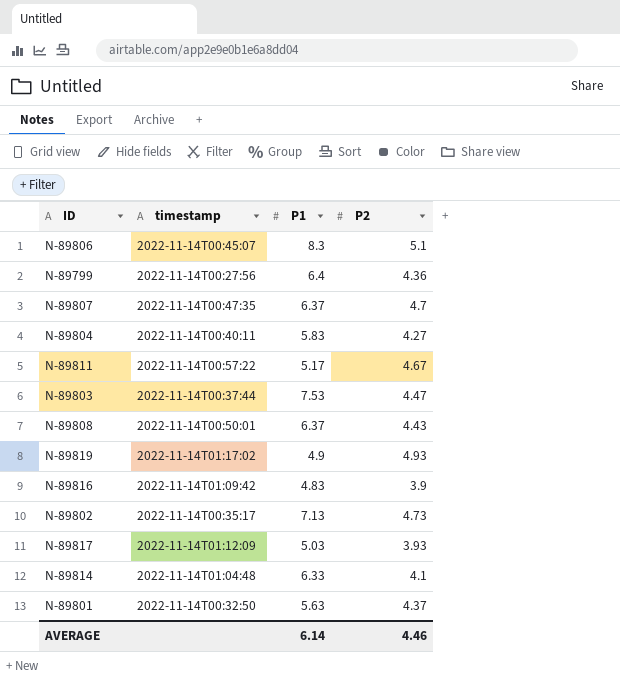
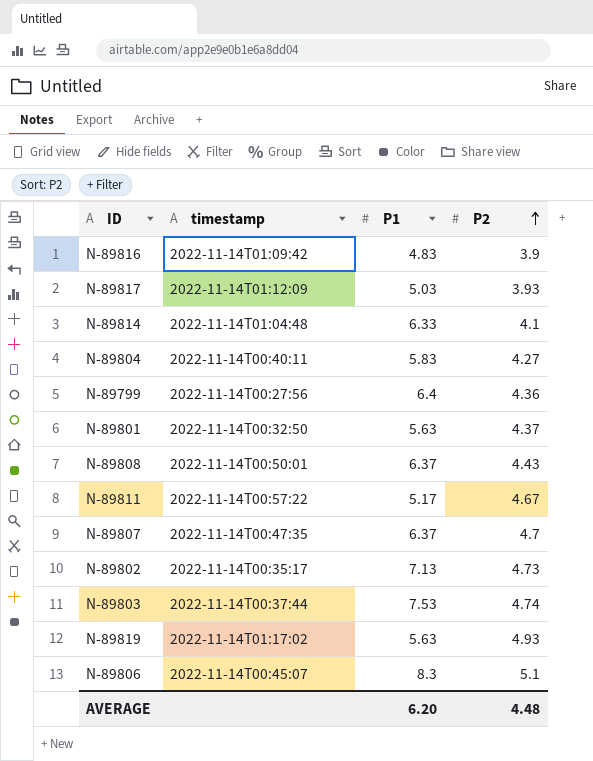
row order: none -> P2 ascending
N-89803 | P2: 4.47 -> 4.74
N-89819 | P1: 4.9 -> 5.63
AVERAGE | P1: 6.14 -> 6.20
AVERAGE | P2: 4.46 -> 4.48

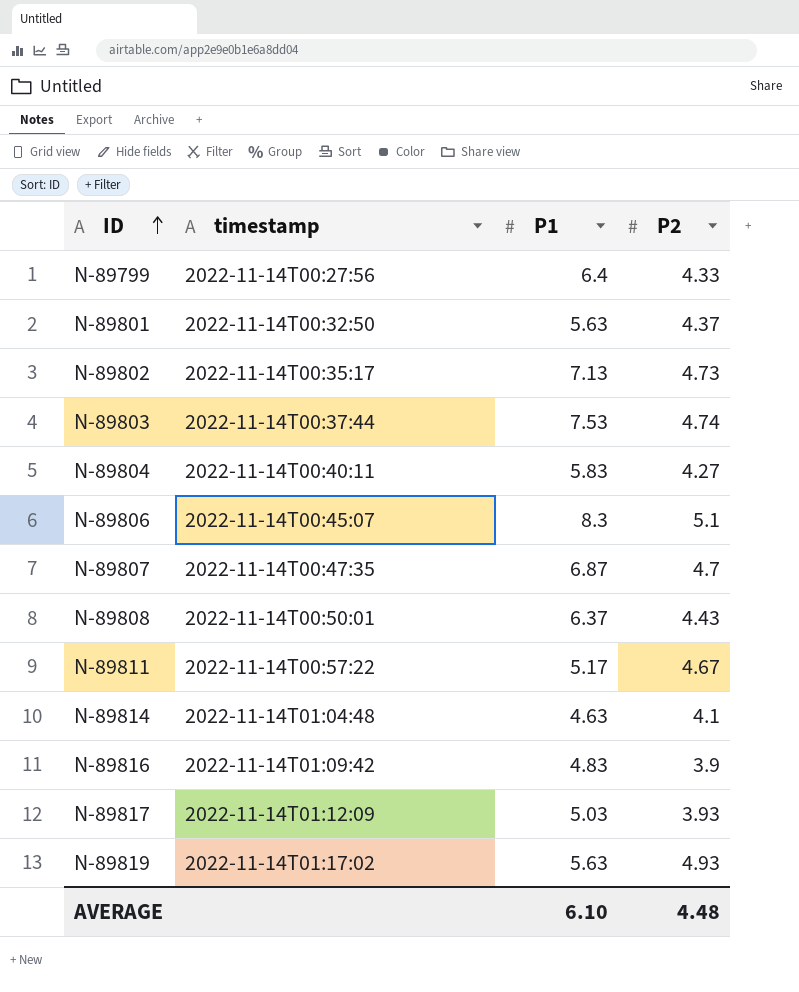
row order: P2 ascending -> ID ascending
N-89799 | P2: 4.36 -> 4.33
N-89807 | P1: 6.37 -> 6.87
N-89814 | P1: 6.33 -> 4.63
AVERAGE | P1: 6.20 -> 6.10

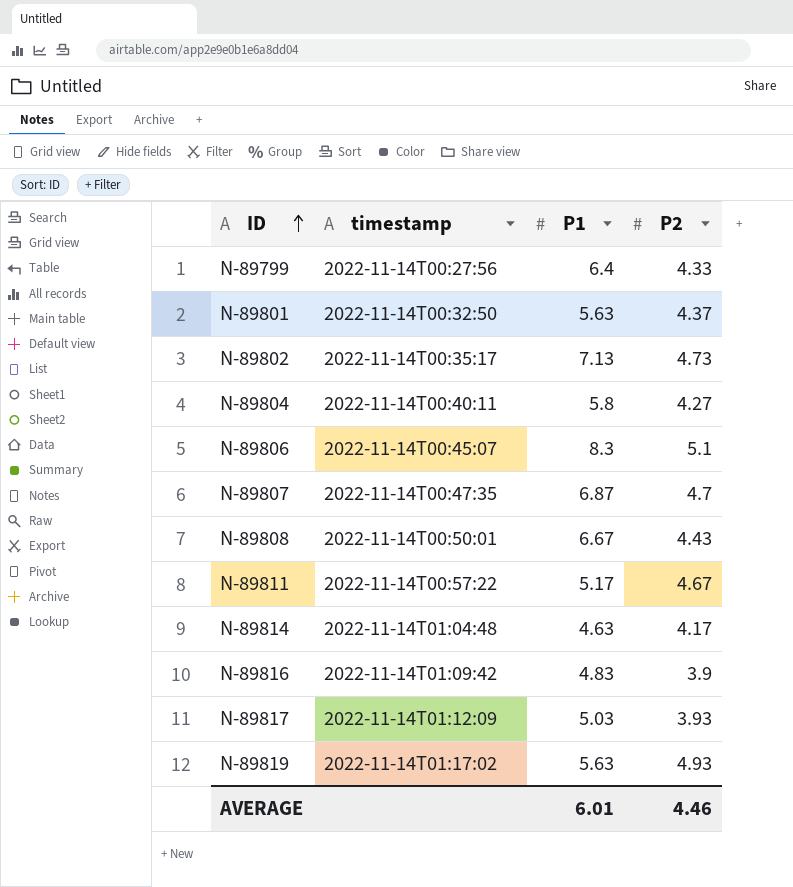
row N-89803: 2022-11-14T00:37:44 | 7.53 | 4.74 -> none
N-89804 | P1: 5.83 -> 5.8
N-89808 | P1: 6.37 -> 6.67
N-89814 | P2: 4.1 -> 4.17
AVERAGE | P1: 6.10 -> 6.01
AVERAGE | P2: 4.48 -> 4.46

